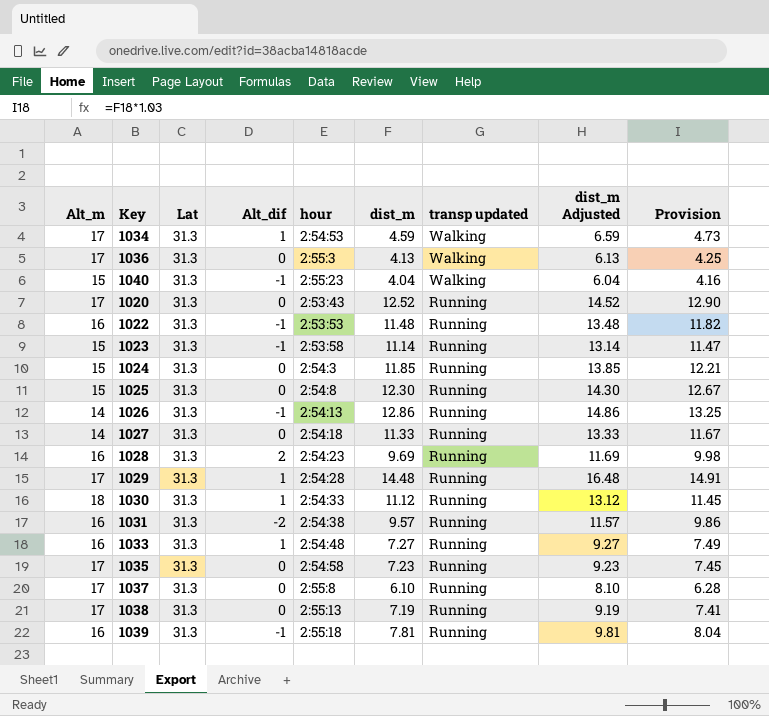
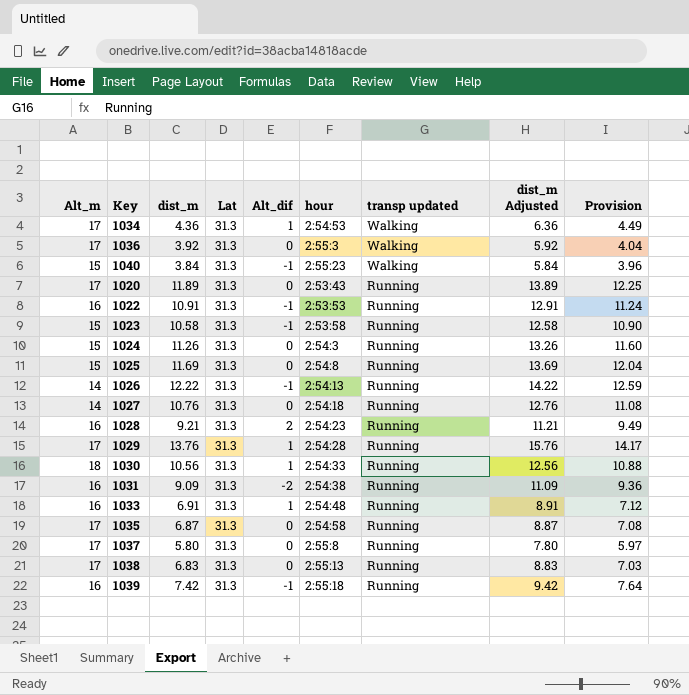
column dist_m | position: 6 -> 3
1034 | dist_m: 4.59 -> 4.36
1034 | dist_m Adjusted: 6.59 -> 6.36
1034 | Provision: 4.73 -> 4.49
1036 | dist_m: 4.13 -> 3.92
1036 | dist_m Adjusted: 6.13 -> 5.92
1036 | Provision: 4.25 -> 4.04
1040 | dist_m: 4.04 -> 3.84
1040 | dist_m Adjusted: 6.04 -> 5.84
1040 | Provision: 4.16 -> 3.96
1020 | dist_m: 12.52 -> 11.89
1020 | dist_m Adjusted: 14.52 -> 13.89
1020 | Provision: 12.90 -> 12.25
1022 | dist_m: 11.48 -> 10.91
1022 | dist_m Adjusted: 13.48 -> 12.91
1022 | Provision: 11.82 -> 11.24
1023 | dist_m: 11.14 -> 10.58
1023 | dist_m Adjusted: 13.14 -> 12.58
1023 | Provision: 11.47 -> 10.90
1024 | dist_m: 11.85 -> 11.26
1024 | dist_m Adjusted: 13.85 -> 13.26
1024 | Provision: 12.21 -> 11.60
1025 | dist_m: 12.30 -> 11.69
1025 | dist_m Adjusted: 14.30 -> 13.69
1025 | Provision: 12.67 -> 12.04
1026 | dist_m: 12.86 -> 12.22
1026 | dist_m Adjusted: 14.86 -> 14.22
1026 | Provision: 13.25 -> 12.59
1027 | dist_m: 11.33 -> 10.76
1027 | dist_m Adjusted: 13.33 -> 12.76
1027 | Provision: 11.67 -> 11.08
1028 | dist_m: 9.69 -> 9.21
1028 | dist_m Adjusted: 11.69 -> 11.21
1028 | Provision: 9.98 -> 9.49
1029 | dist_m: 14.48 -> 13.76
1029 | dist_m Adjusted: 16.48 -> 15.76
1029 | Provision: 14.91 -> 14.17
1030 | dist_m: 11.12 -> 10.56
1030 | dist_m Adjusted: 13.12 -> 12.56
1030 | Provision: 11.45 -> 10.88
1031 | dist_m: 9.57 -> 9.09
1031 | dist_m Adjusted: 11.57 -> 11.09
1031 | Provision: 9.86 -> 9.36
1033 | dist_m: 7.27 -> 6.91
1033 | dist_m Adjusted: 9.27 -> 8.91
1033 | Provision: 7.49 -> 7.12
1035 | dist_m: 7.23 -> 6.87
1035 | dist_m Adjusted: 9.23 -> 8.87
1035 | Provision: 7.45 -> 7.08
1037 | dist_m: 6.10 -> 5.80
1037 | dist_m Adjusted: 8.10 -> 7.80
1037 | Provision: 6.28 -> 5.97
1038 | dist_m: 7.19 -> 6.83
1038 | dist_m Adjusted: 9.19 -> 8.83
1038 | Provision: 7.41 -> 7.03
1039 | dist_m: 7.81 -> 7.42
1039 | dist_m Adjusted: 9.81 -> 9.42
1039 | Provision: 8.04 -> 7.64

